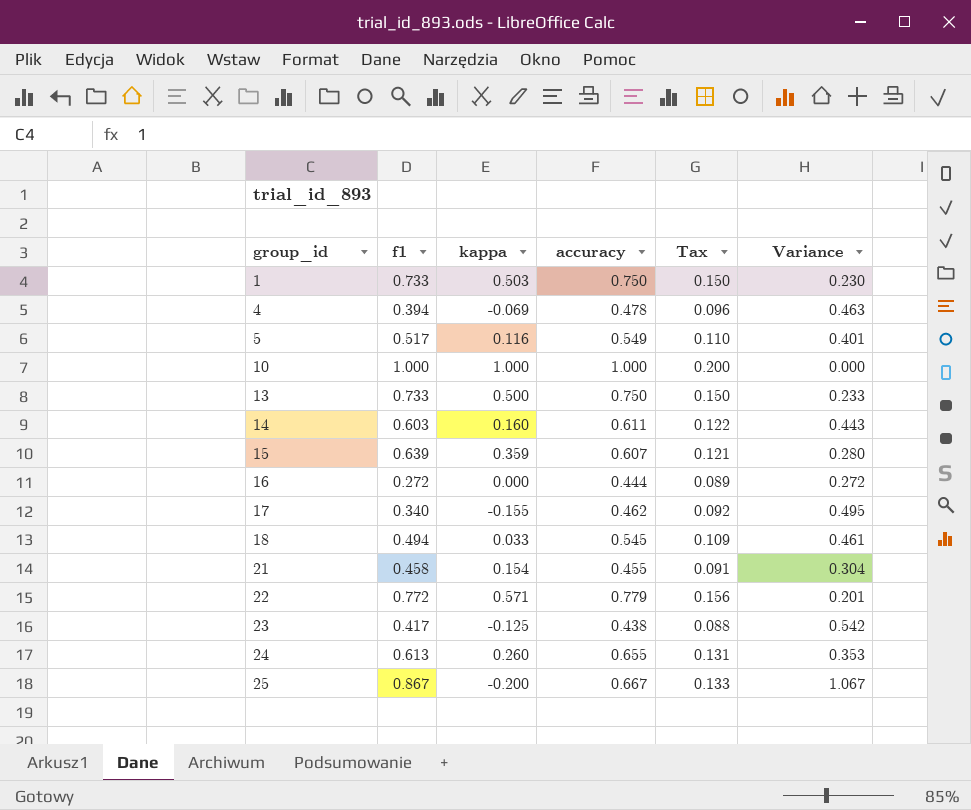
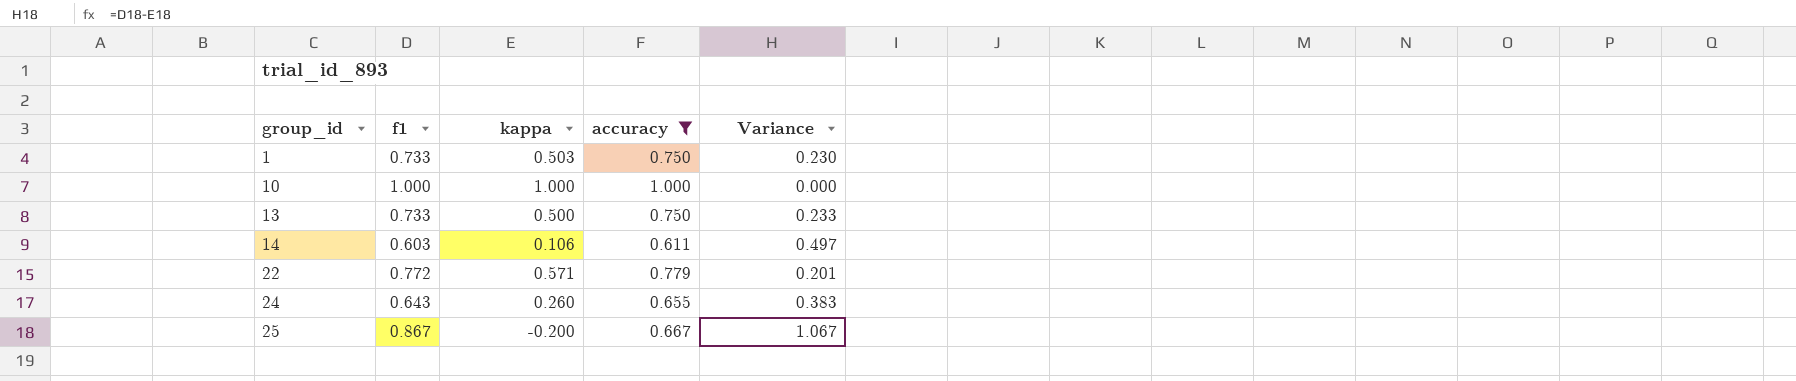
filter: none -> accuracy >= 0.611
column Tax | formula: [accuracy] * 0.2 -> none
14 | kappa: 0.160 -> 0.106
14 | Variance: 0.443 -> 0.497
24 | f1: 0.613 -> 0.643
24 | Variance: 0.353 -> 0.383

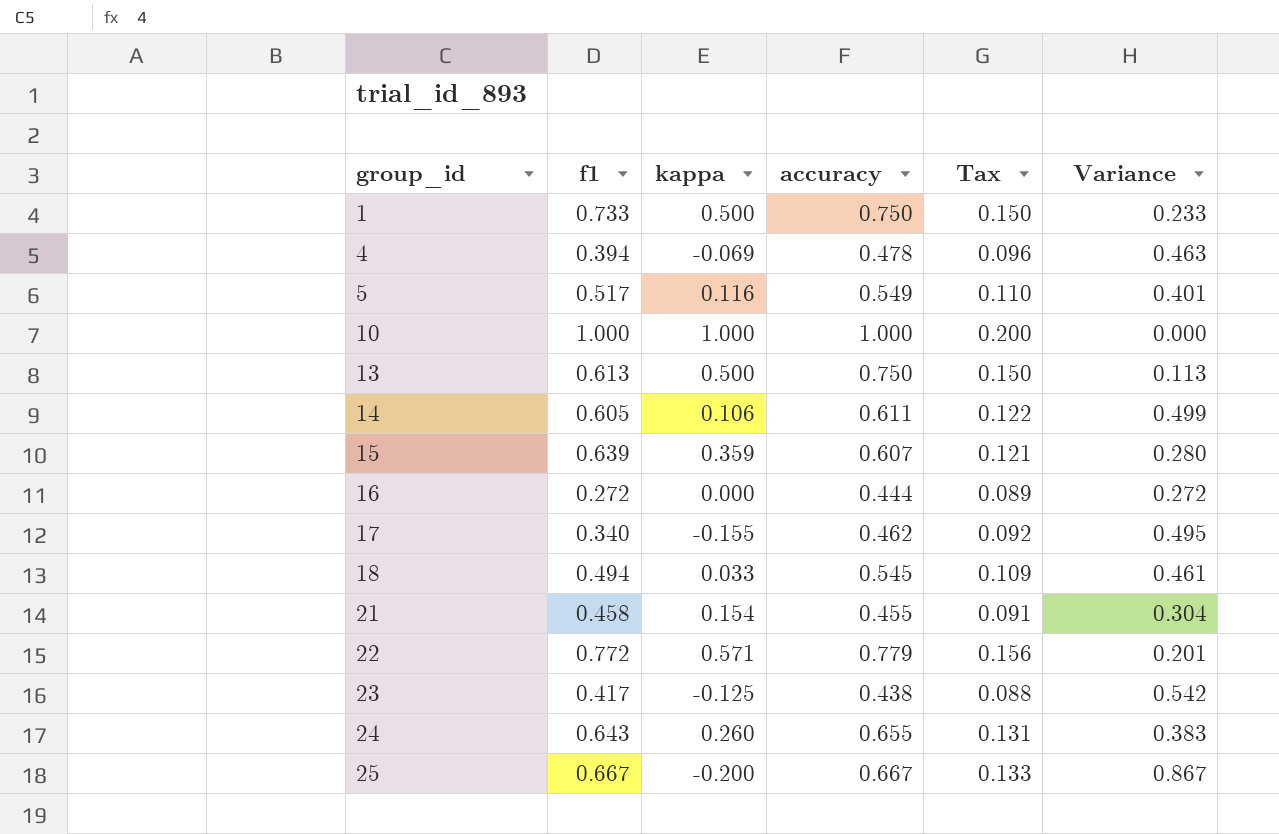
filter: accuracy >= 0.611 -> none
column Tax | formula: none -> [accuracy] * 0.2
1 | kappa: 0.503 -> 0.500
1 | Variance: 0.230 -> 0.233
13 | f1: 0.733 -> 0.613
13 | Variance: 0.233 -> 0.113
14 | f1: 0.603 -> 0.605
14 | Variance: 0.497 -> 0.499
25 | f1: 0.867 -> 0.667
25 | Variance: 1.067 -> 0.867

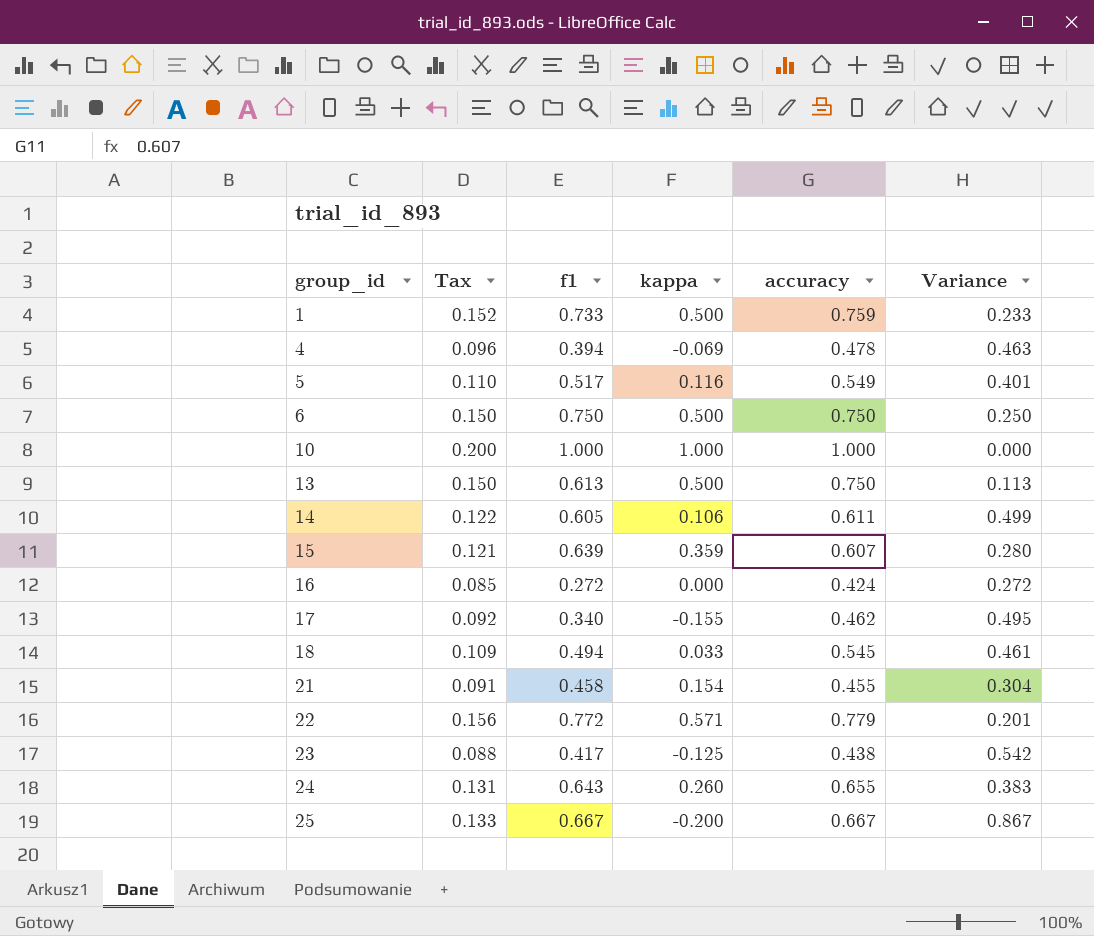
column Tax | position: 5 -> 2
1 | Tax: 0.150 -> 0.152
1 | accuracy: 0.750 -> 0.759
row 6: none -> 0.150 | 0.750 | 0.500 | 0.750 | 0.250
16 | Tax: 0.089 -> 0.085
16 | accuracy: 0.444 -> 0.424

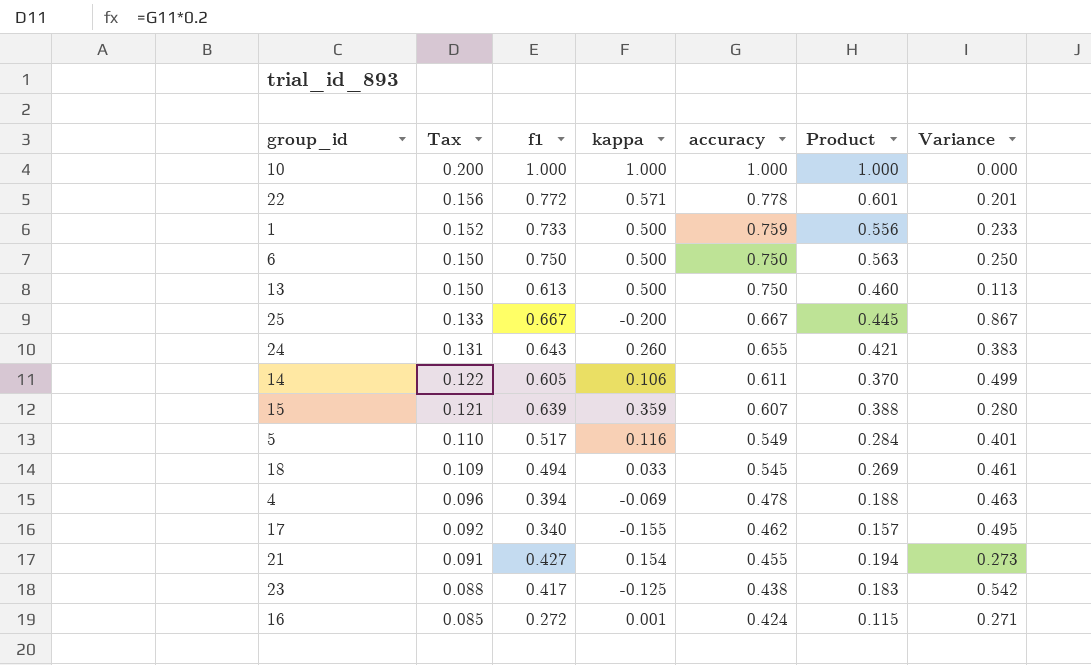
row order: group_id ascending -> Tax descending
column Product | formula: none -> [f1] * [accuracy]
22 | accuracy: 0.779 -> 0.778
21 | f1: 0.458 -> 0.427
21 | Variance: 0.304 -> 0.273
16 | kappa: 0.000 -> 0.001
16 | Variance: 0.272 -> 0.271

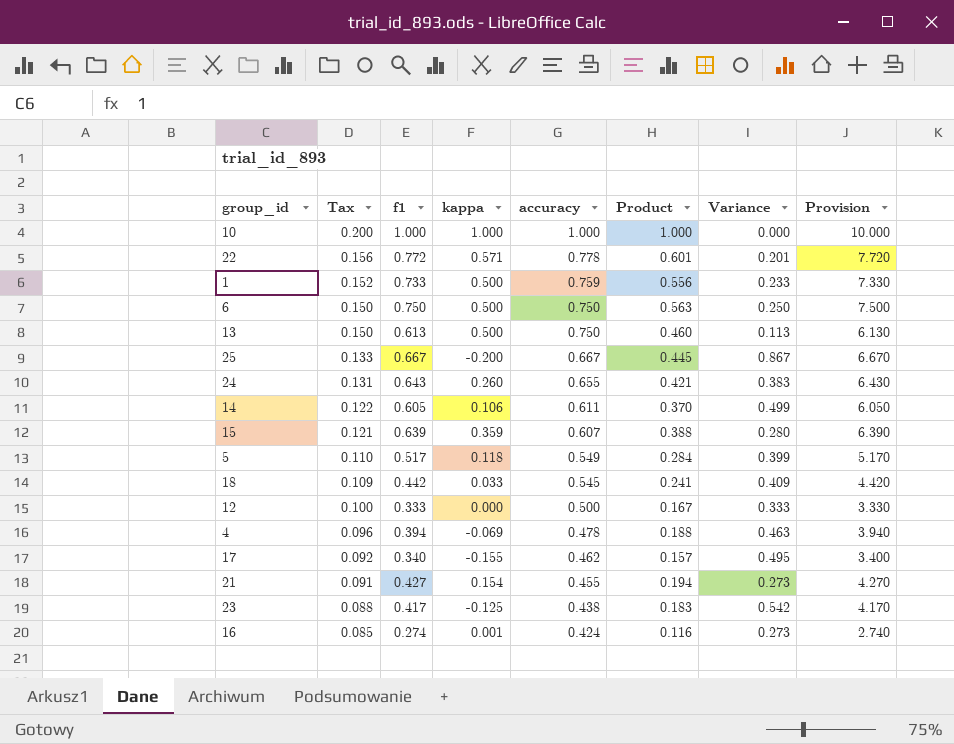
column Provision | formula: none -> [f1] * 10
5 | kappa: 0.116 -> 0.118
5 | Variance: 0.401 -> 0.399
18 | f1: 0.494 -> 0.442
18 | Product: 0.269 -> 0.241
18 | Variance: 0.461 -> 0.409
row 12: none -> 0.100 | 0.333 | 0.000 | 0.500 | 0.167 | 0.333 | 3.330
16 | f1: 0.272 -> 0.274
16 | Product: 0.115 -> 0.116
16 | Variance: 0.271 -> 0.273

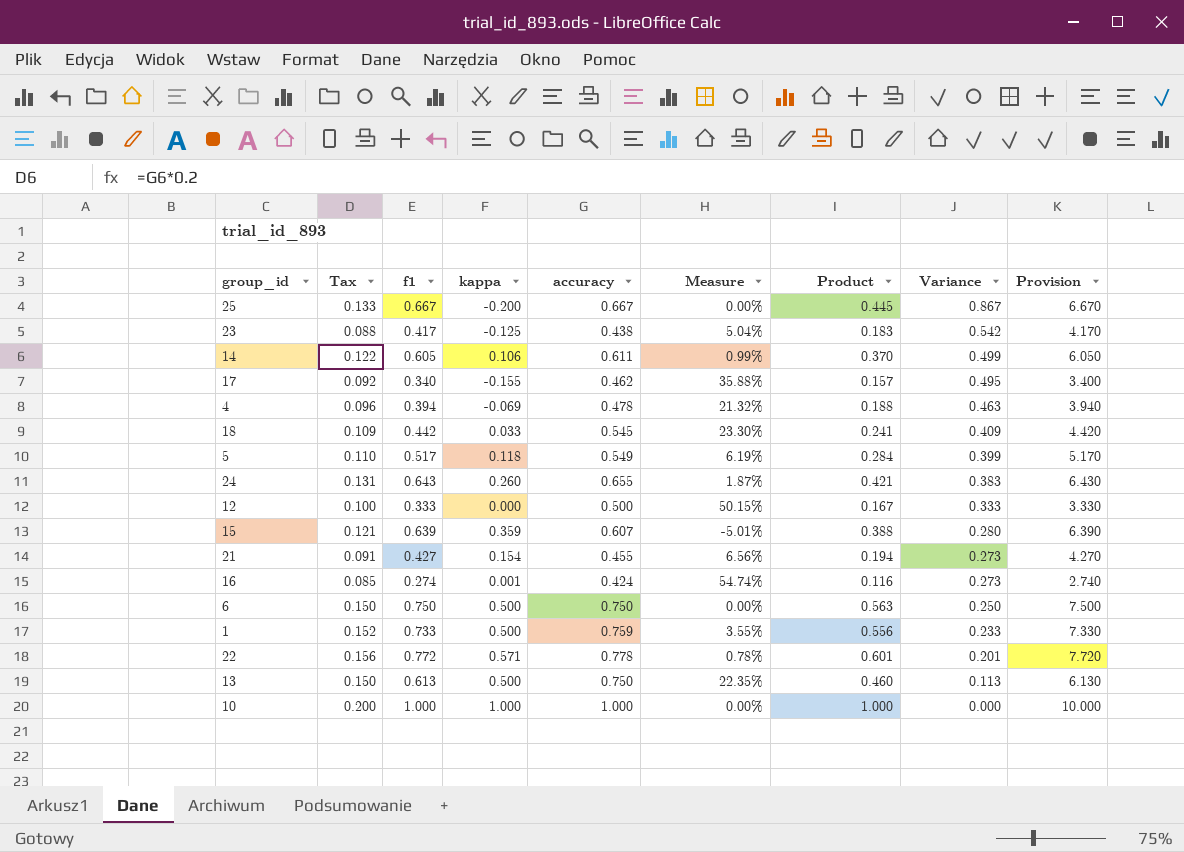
row order: Tax descending -> Variance descending
column Measure | formula: none -> ([accuracy] - [f1]) / [f1]

